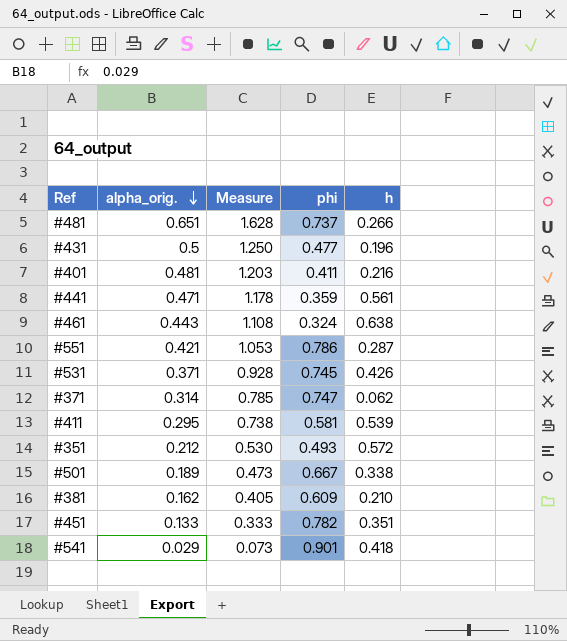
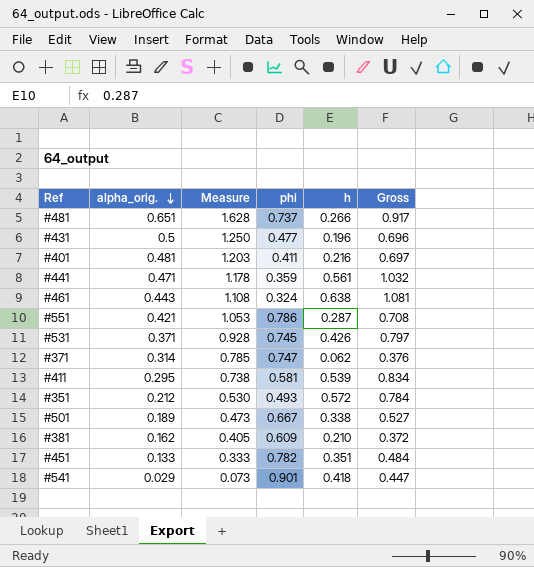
column Gross | formula: none -> [alpha_orig.] + [h]

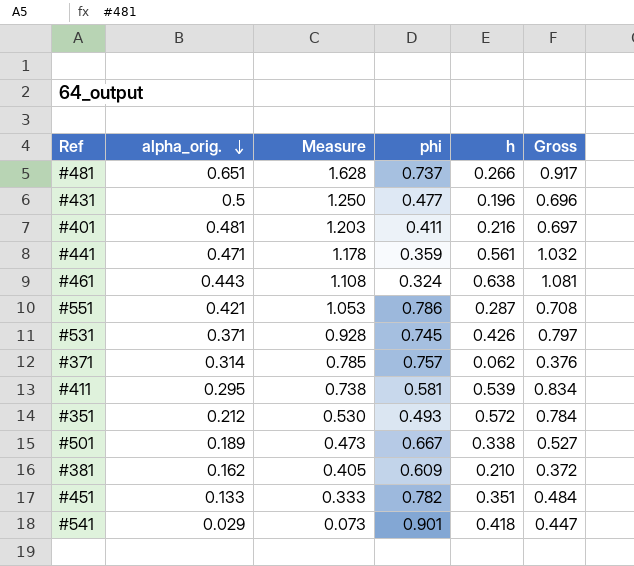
#371 | phi: 0.747 -> 0.757

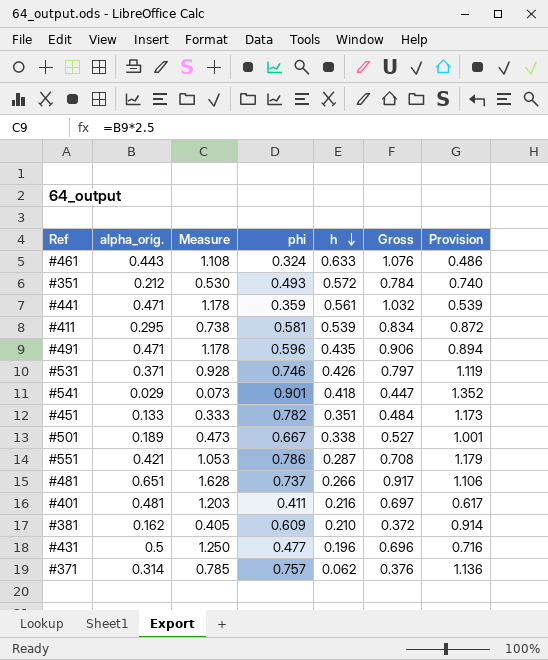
row order: alpha_orig. descending -> h descending
column Provision | formula: none -> [phi] * 1.5
#461 | h: 0.638 -> 0.633
#461 | Gross: 1.081 -> 1.076
row #491: none -> 0.471 | 1.178 | 0.596 | 0.435 | 0.906 | 0.894
#531 | phi: 0.745 -> 0.746

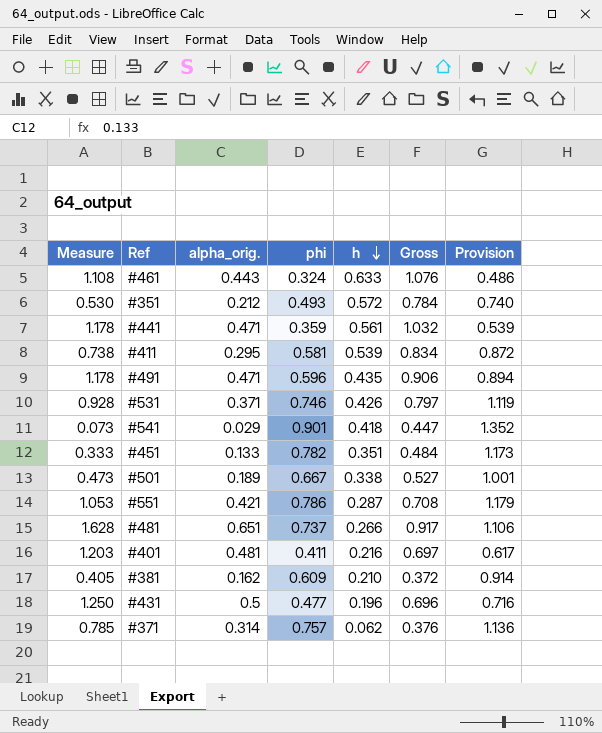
column Measure | position: 3 -> 1

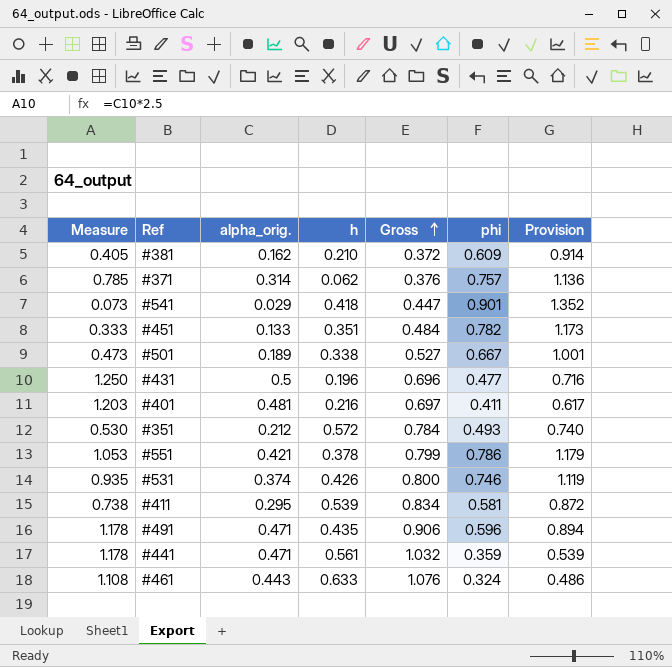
row order: h descending -> Gross ascending
column phi | position: 4 -> 6
row #481: 1.628 | 0.651 | 0.737 | 0.266 | 0.917 | 1.106 -> none
#551 | h: 0.287 -> 0.378
#551 | Gross: 0.708 -> 0.799
#531 | Measure: 0.928 -> 0.935
#531 | alpha_orig.: 0.371 -> 0.374
#531 | Gross: 0.797 -> 0.800

